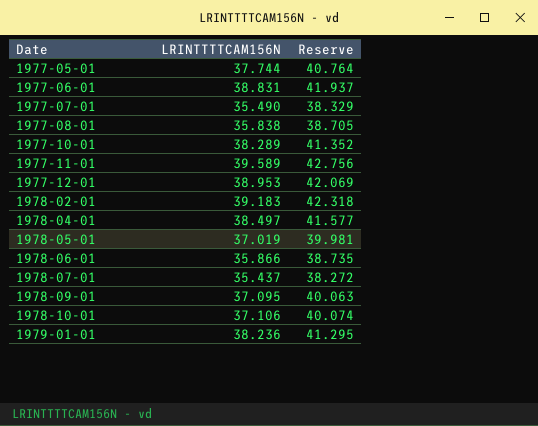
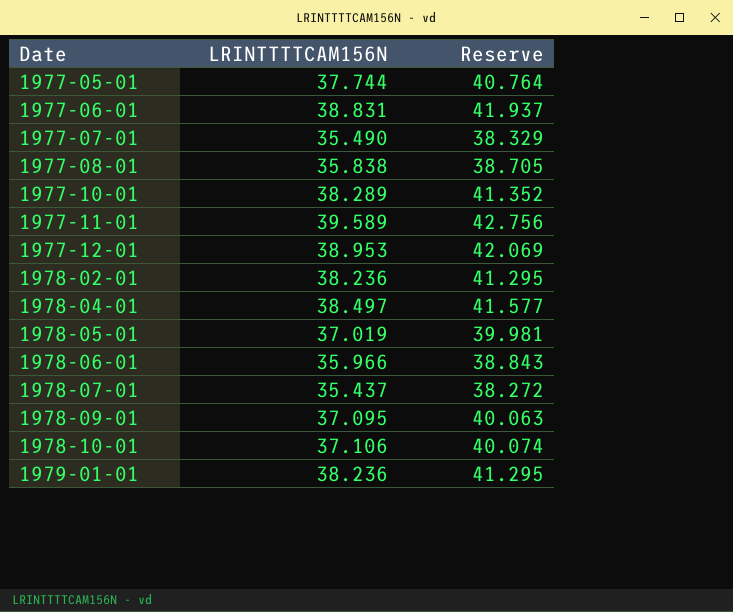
1978-02-01 | LRINTTTTCAM156N: 39.183 -> 38.236
1978-02-01 | Reserve: 42.318 -> 41.295
1978-06-01 | LRINTTTTCAM156N: 35.866 -> 35.966
1978-06-01 | Reserve: 38.735 -> 38.843

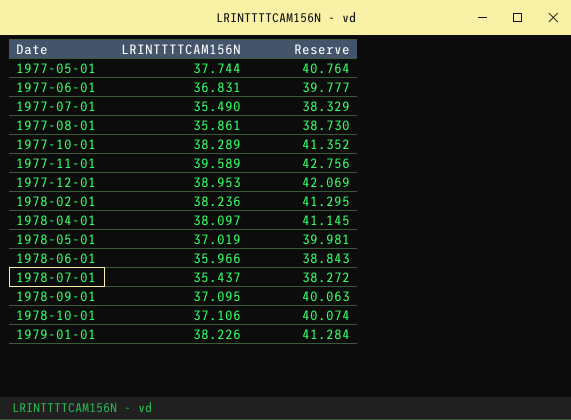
1977-06-01 | LRINTTTTCAM156N: 38.831 -> 36.831
1977-06-01 | Reserve: 41.937 -> 39.777
1977-08-01 | LRINTTTTCAM156N: 35.838 -> 35.861
1977-08-01 | Reserve: 38.705 -> 38.730
1978-04-01 | LRINTTTTCAM156N: 38.497 -> 38.097
1978-04-01 | Reserve: 41.577 -> 41.145
1979-01-01 | LRINTTTTCAM156N: 38.236 -> 38.226
1979-01-01 | Reserve: 41.295 -> 41.284

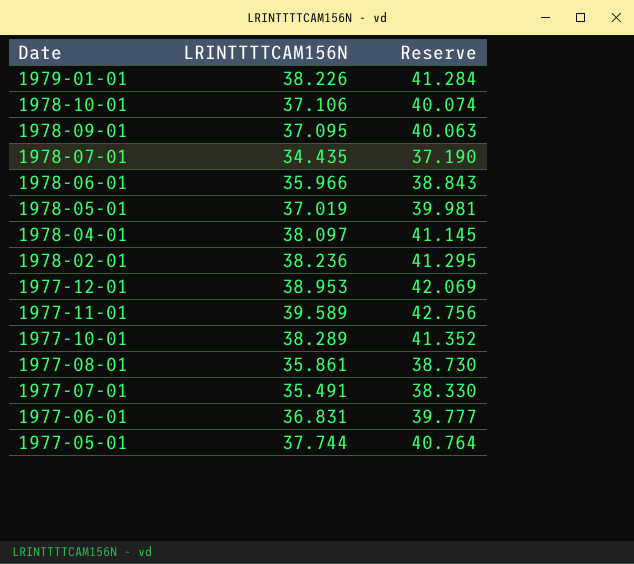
row order: Date ascending -> Date descending
1978-07-01 | LRINTTTTCAM156N: 35.437 -> 34.435
1978-07-01 | Reserve: 38.272 -> 37.190
1977-07-01 | LRINTTTTCAM156N: 35.490 -> 35.491
1977-07-01 | Reserve: 38.329 -> 38.330

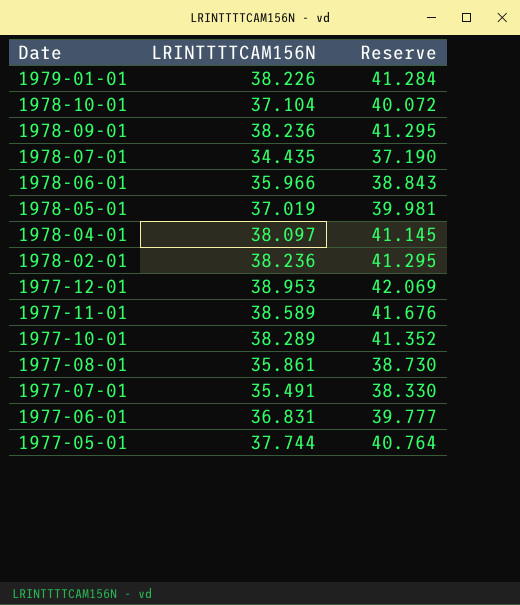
1978-10-01 | LRINTTTTCAM156N: 37.106 -> 37.104
1978-10-01 | Reserve: 40.074 -> 40.072
1978-09-01 | LRINTTTTCAM156N: 37.095 -> 38.236
1978-09-01 | Reserve: 40.063 -> 41.295
1977-11-01 | LRINTTTTCAM156N: 39.589 -> 38.589
1977-11-01 | Reserve: 42.756 -> 41.676

